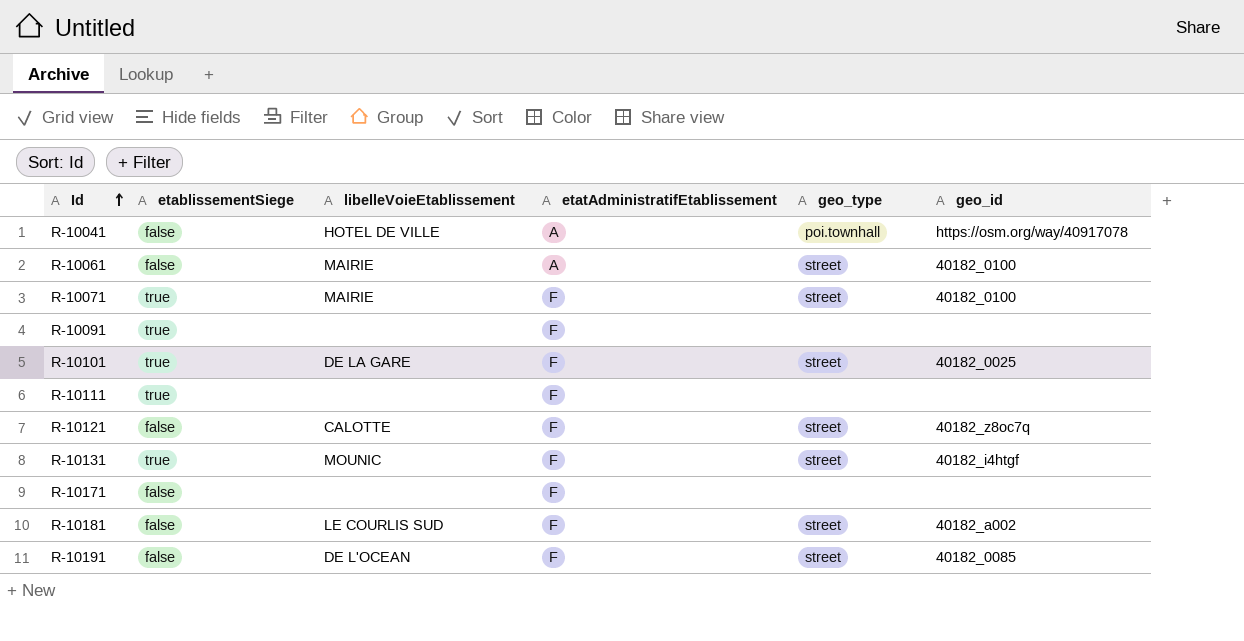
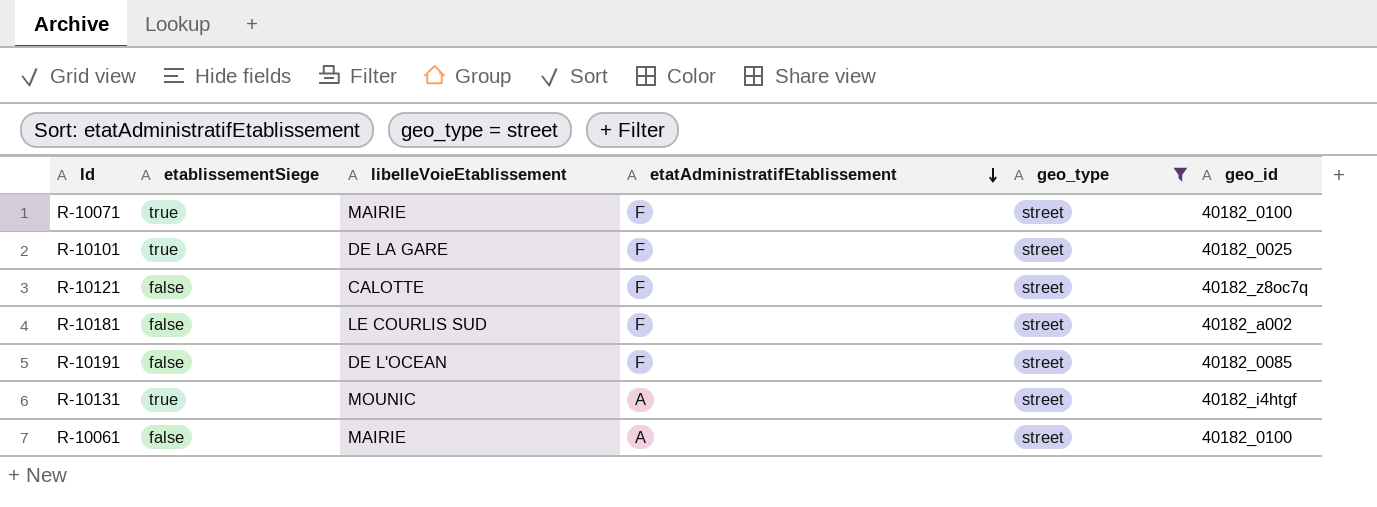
filter: none -> geo_type = street
row order: Id ascending -> etatAdministratifEtablissement descending
R-10131 | etatAdministratifEtablissement: F -> A

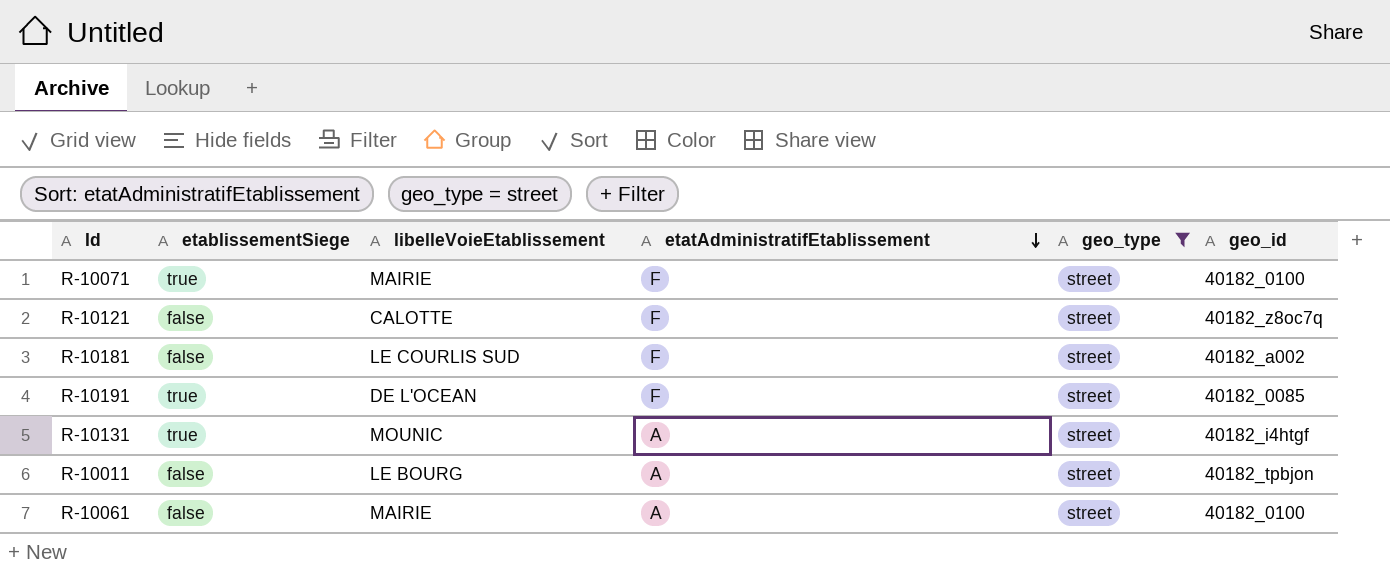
row R-10101: true | DE LA GARE | F | street | 40182_0025 -> none
R-10191 | etablissementSiege: false -> true
row R-10011: none -> false | LE BOURG | A | street | 40182_tpbjon

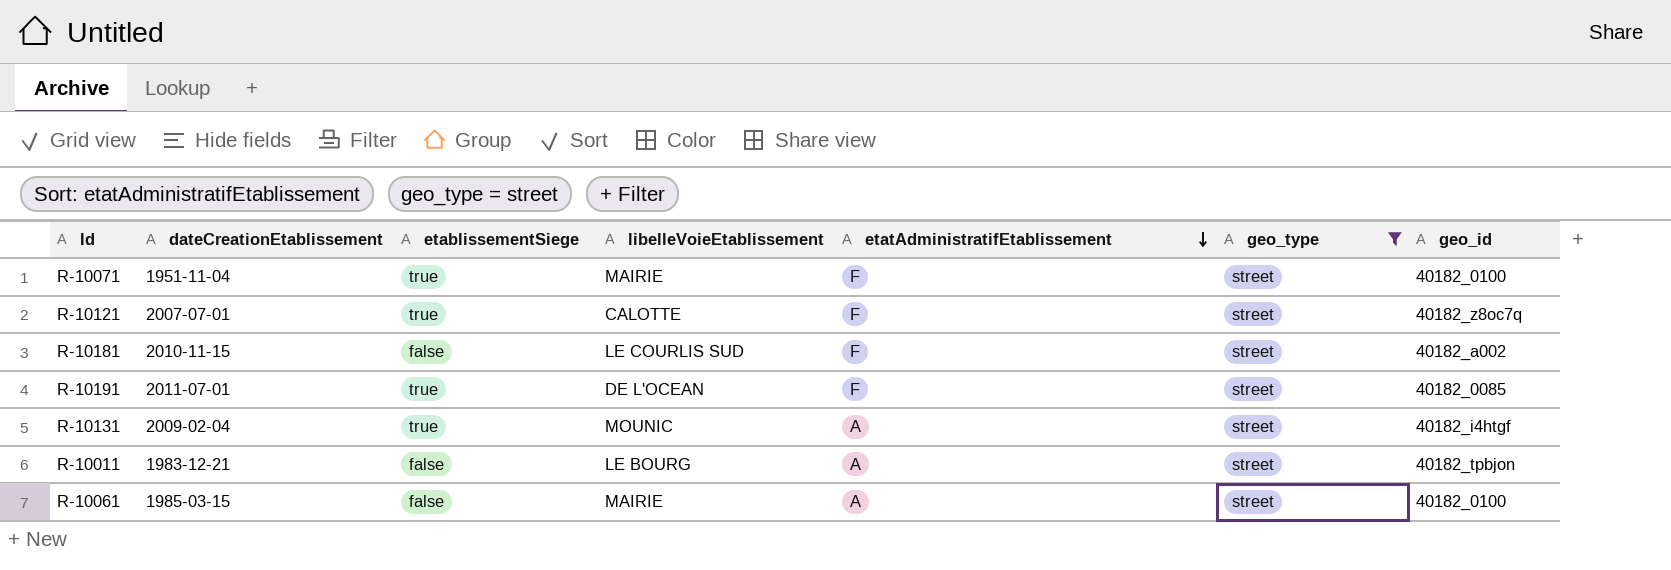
column dateCreationEtablissement | position: none -> 2
R-10121 | etablissementSiege: false -> true

